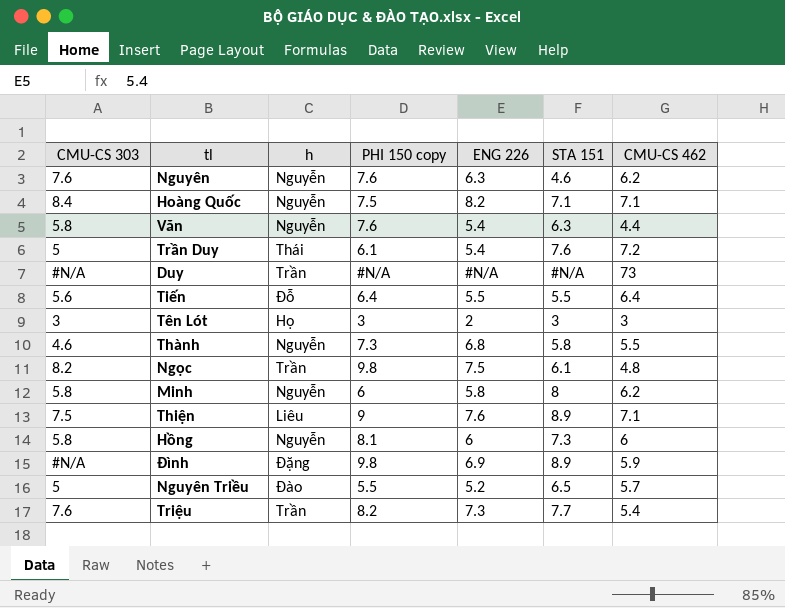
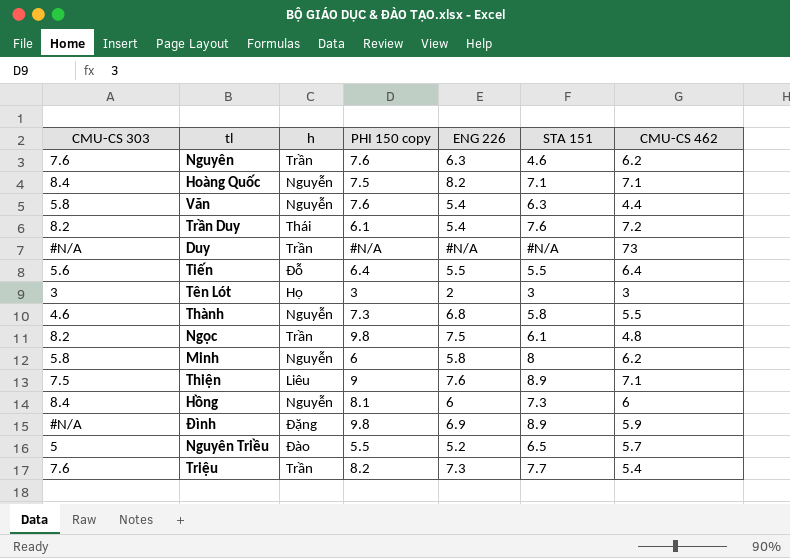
Nguyên | h: Nguyễn -> Trần
Trần Duy | CMU-CS 303: 5 -> 8.2
Hồng | CMU-CS 303: 5.8 -> 8.4

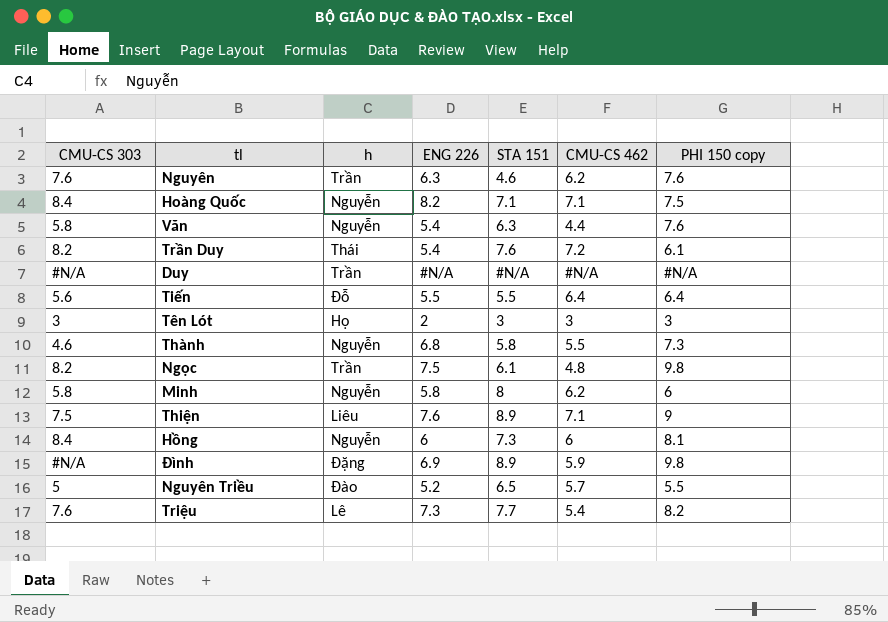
column PHI 150 copy | position: 4 -> 7
Duy | CMU-CS 462: 73 -> #N/A
Triệu | h: Trần -> Lê

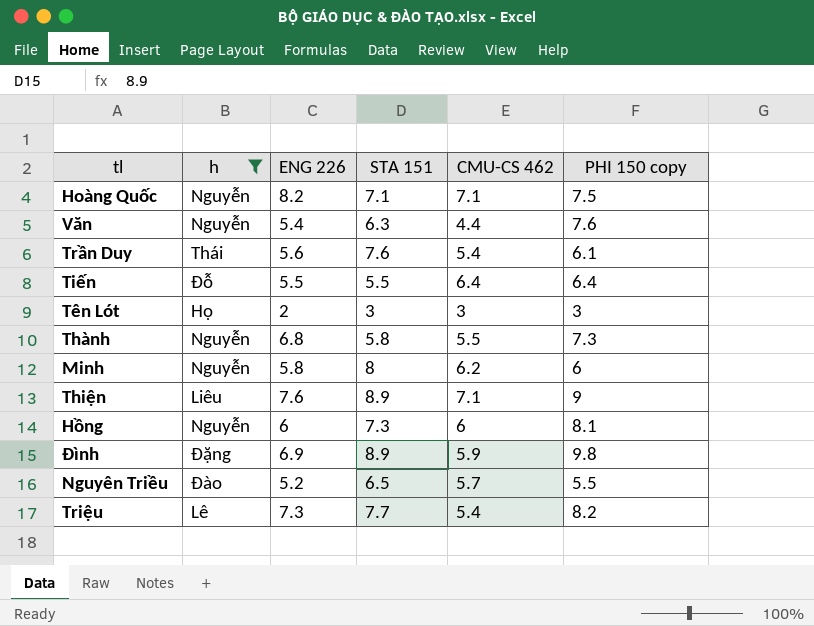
filter: none -> h != Trần
column CMU-CS 303 | position: 1 -> none
Trần Duy | ENG 226: 5.4 -> 5.6
Trần Duy | CMU-CS 462: 7.2 -> 5.4

